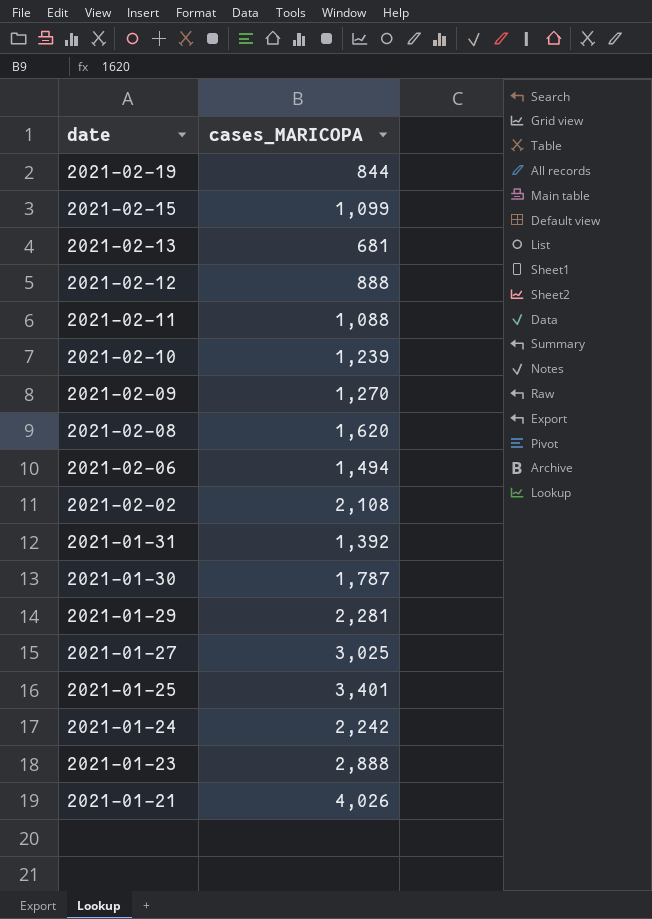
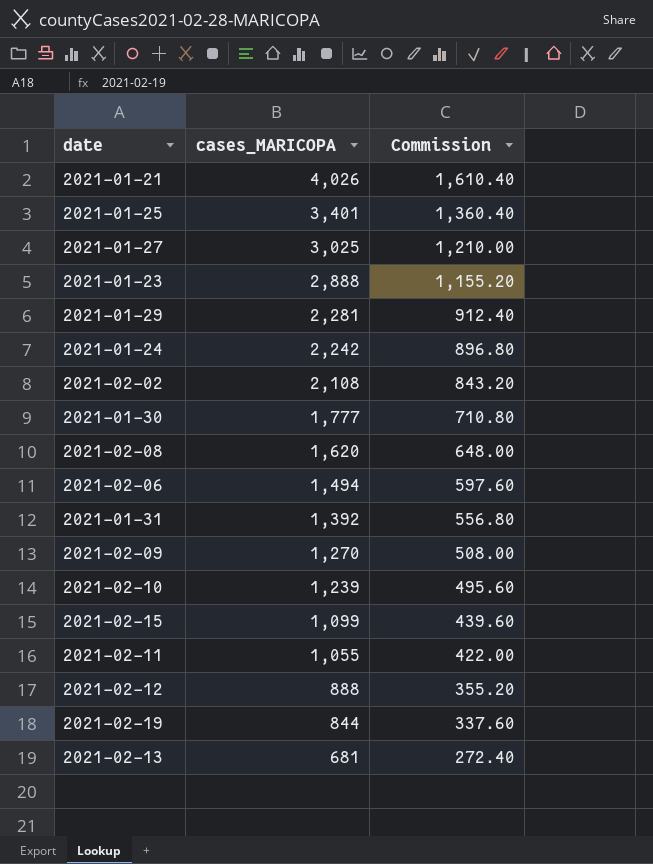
row order: date descending -> cases_MARICOPA descending
column Commission | formula: none -> [cases_MARICOPA] * 0.4
2021-01-30 | cases_MARICOPA: 1,787 -> 1,777
2021-02-11 | cases_MARICOPA: 1,088 -> 1,055

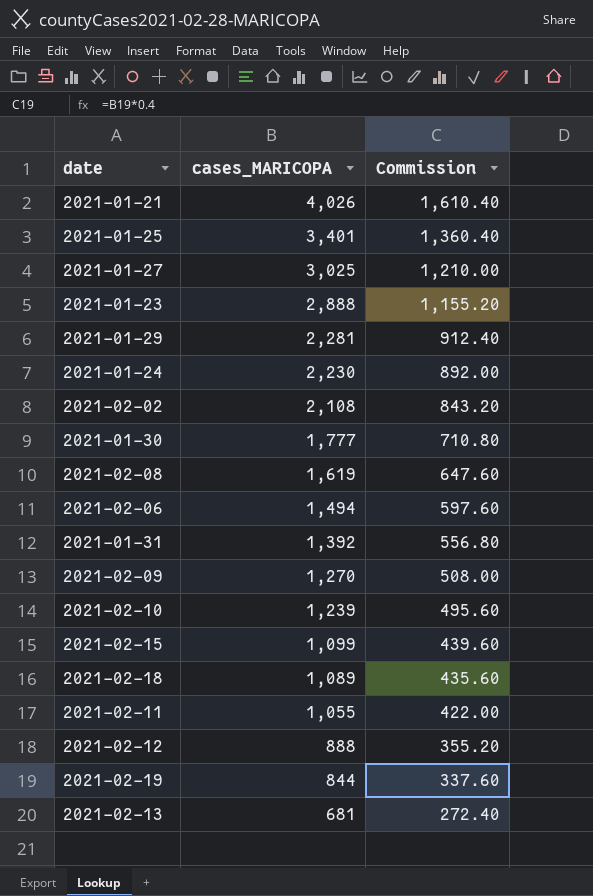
2021-01-24 | cases_MARICOPA: 2,242 -> 2,230
2021-01-24 | Commission: 896.80 -> 892.00
2021-02-08 | cases_MARICOPA: 1,620 -> 1,619
2021-02-08 | Commission: 648.00 -> 647.60
row 2021-02-18: none -> 1,089 | 435.60

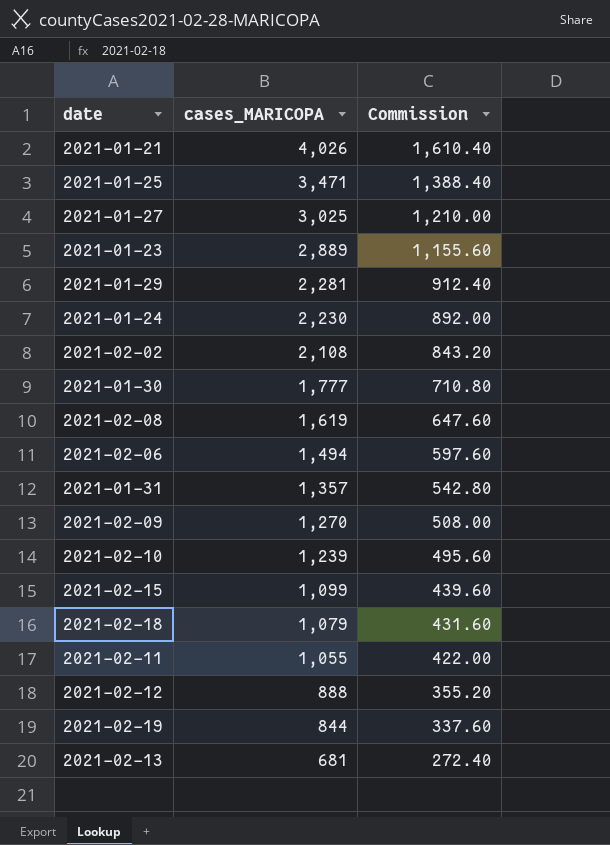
2021-01-25 | cases_MARICOPA: 3,401 -> 3,471
2021-01-25 | Commission: 1,360.40 -> 1,388.40
2021-01-23 | cases_MARICOPA: 2,888 -> 2,889
2021-01-23 | Commission: 1,155.20 -> 1,155.60
2021-01-31 | cases_MARICOPA: 1,392 -> 1,357
2021-01-31 | Commission: 556.80 -> 542.80
2021-02-18 | cases_MARICOPA: 1,089 -> 1,079
2021-02-18 | Commission: 435.60 -> 431.60

